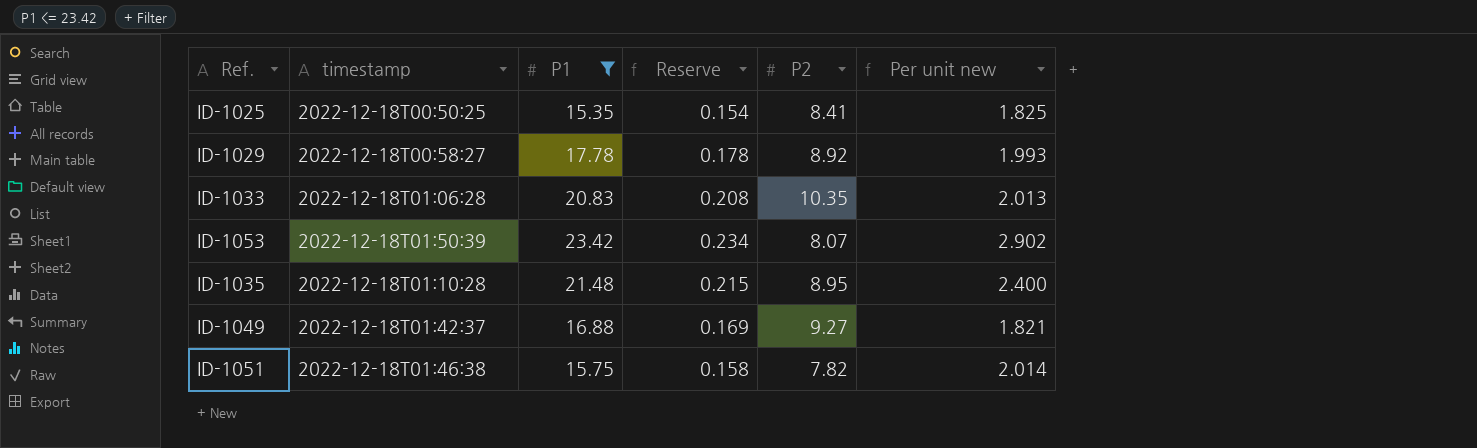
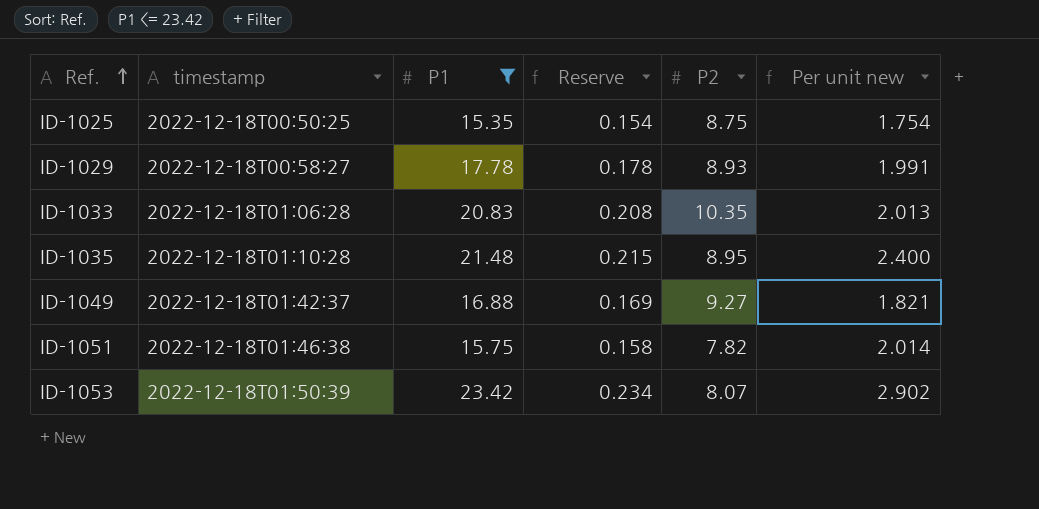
row order: none -> Ref. ascending
ID-1025 | P2: 8.41 -> 8.75
ID-1025 | Per unit new: 1.825 -> 1.754
ID-1029 | P2: 8.92 -> 8.93
ID-1029 | Per unit new: 1.993 -> 1.991

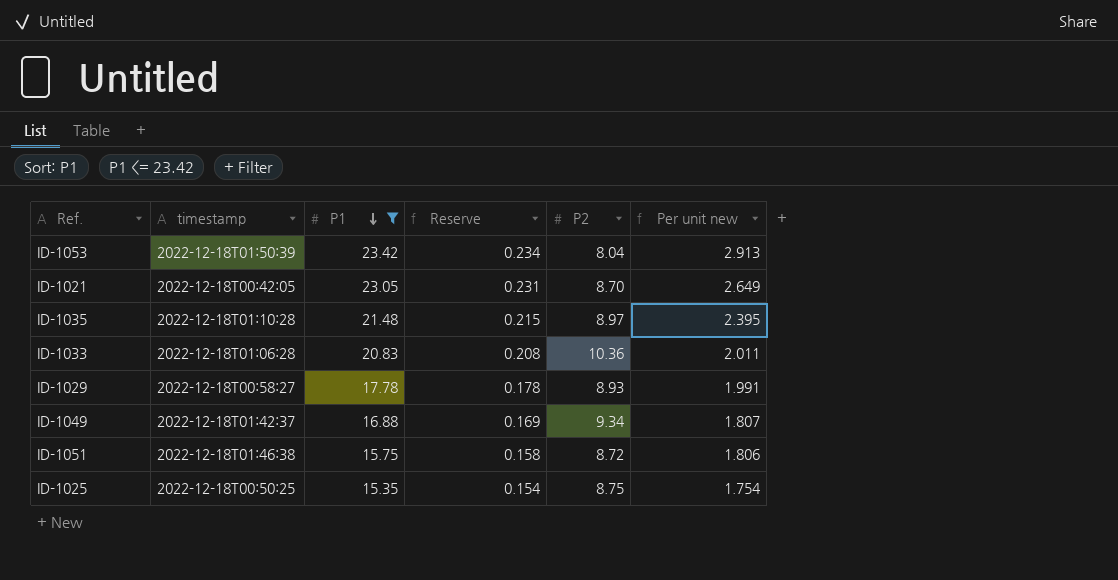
row order: Ref. ascending -> P1 descending
ID-1053 | P2: 8.07 -> 8.04
ID-1053 | Per unit new: 2.902 -> 2.913
row ID-1021: none -> 2022-12-18T00:42:05 | 23.05 | 0.231 | 8.70 | 2.649
ID-1035 | P2: 8.95 -> 8.97
ID-1035 | Per unit new: 2.400 -> 2.395
ID-1033 | P2: 10.35 -> 10.36
ID-1033 | Per unit new: 2.013 -> 2.011
ID-1049 | P2: 9.27 -> 9.34
ID-1049 | Per unit new: 1.821 -> 1.807
ID-1051 | P2: 7.82 -> 8.72
ID-1051 | Per unit new: 2.014 -> 1.806

